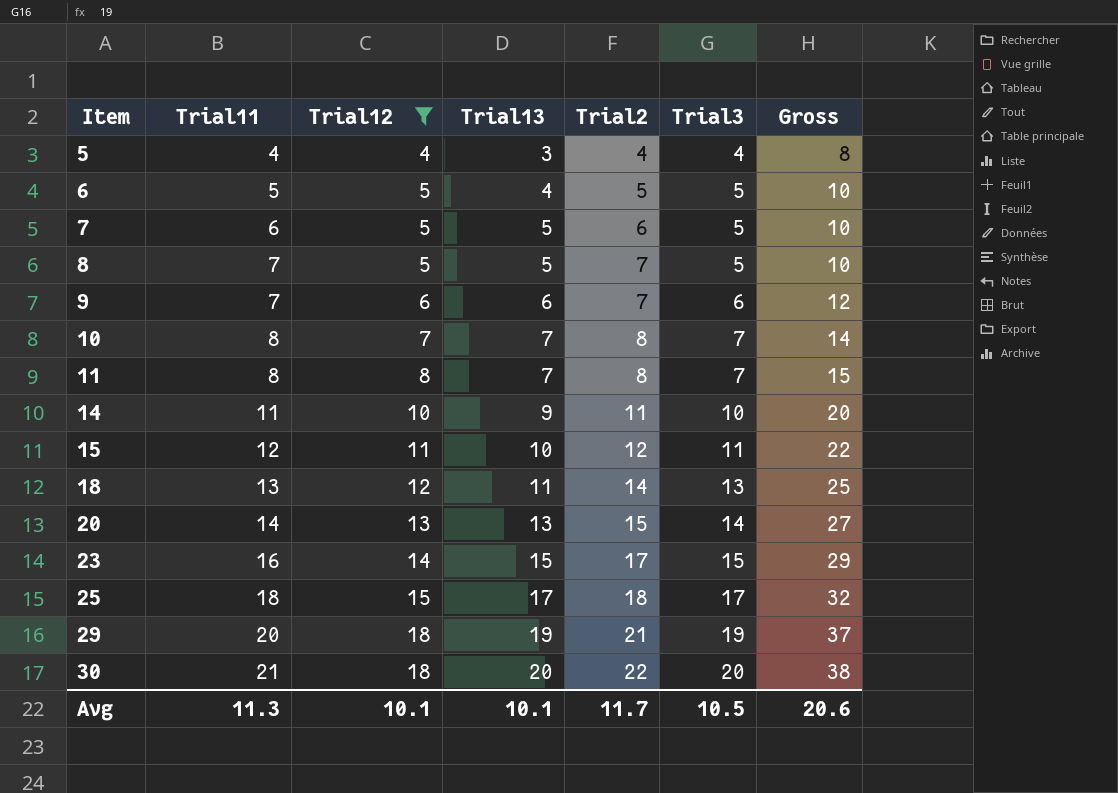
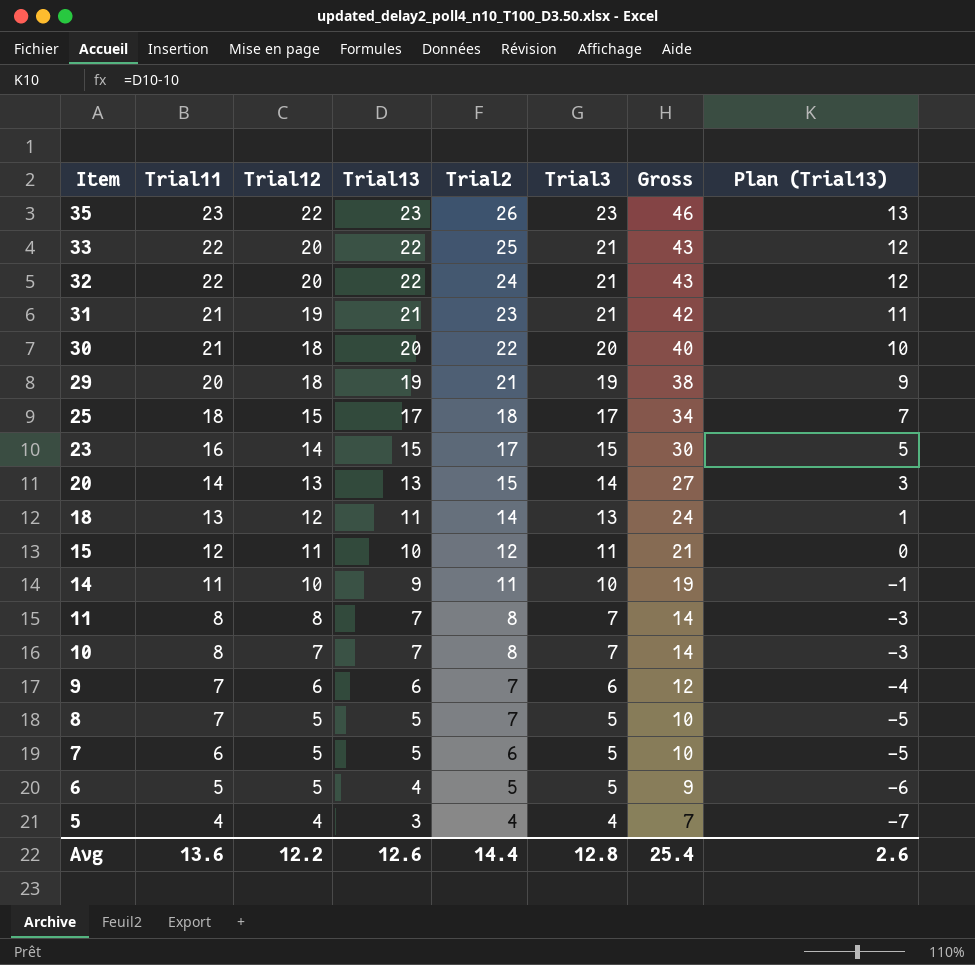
filter: Trial12 <= 18 -> none
row order: Item ascending -> Item descending
column Gross | formula: [Trial12] + [Trial3] -> [Trial13] + [Trial3]
column Plan (Trial13) | formula: none -> [Trial13] - 10
Avg | Trial11: 11.3 -> 13.6
Avg | Trial12: 10.1 -> 12.2
Avg | Trial13: 10.1 -> 12.6
Avg | Trial2: 11.7 -> 14.4
Avg | Trial3: 10.5 -> 12.8
Avg | Gross: 20.6 -> 25.4

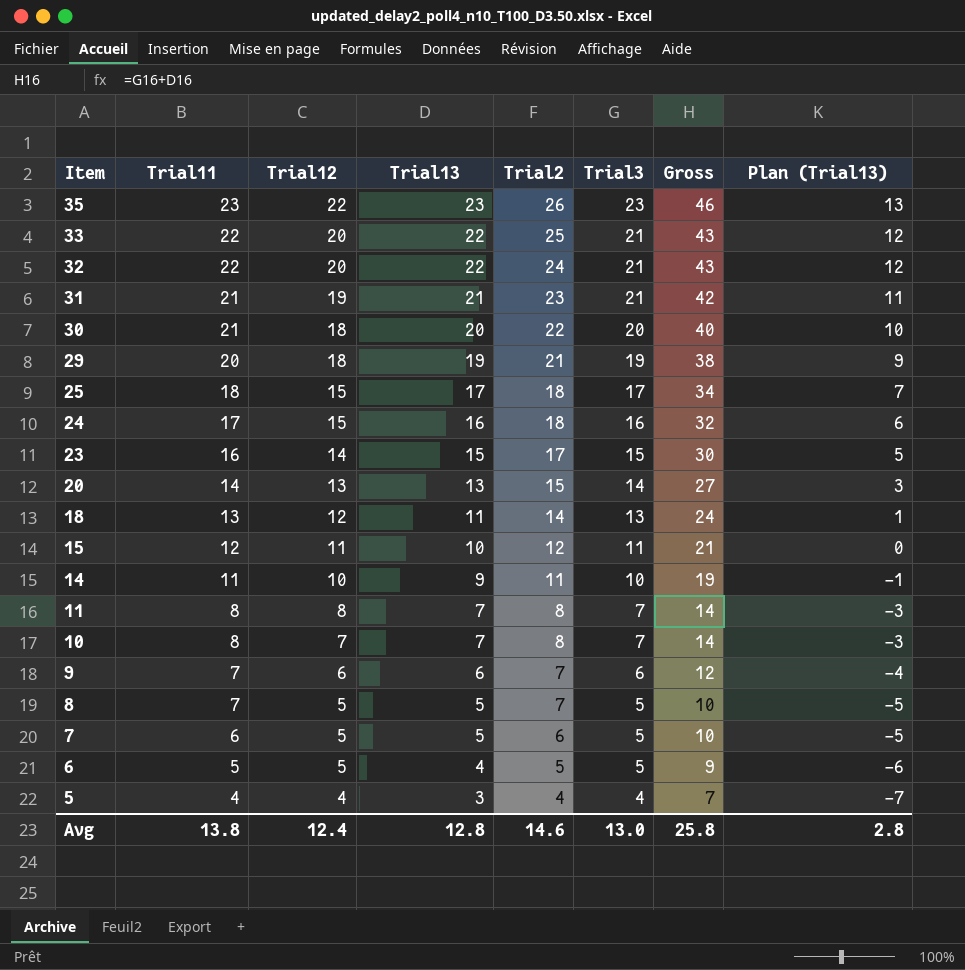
row 24: none -> 17 | 15 | 16 | 18 | 16 | 32 | 6
Avg | Trial11: 13.6 -> 13.8
Avg | Trial12: 12.2 -> 12.4
Avg | Trial13: 12.6 -> 12.8
Avg | Trial2: 14.4 -> 14.6
Avg | Trial3: 12.8 -> 13.0
Avg | Gross: 25.4 -> 25.8
Avg | Plan (Trial13): 2.6 -> 2.8

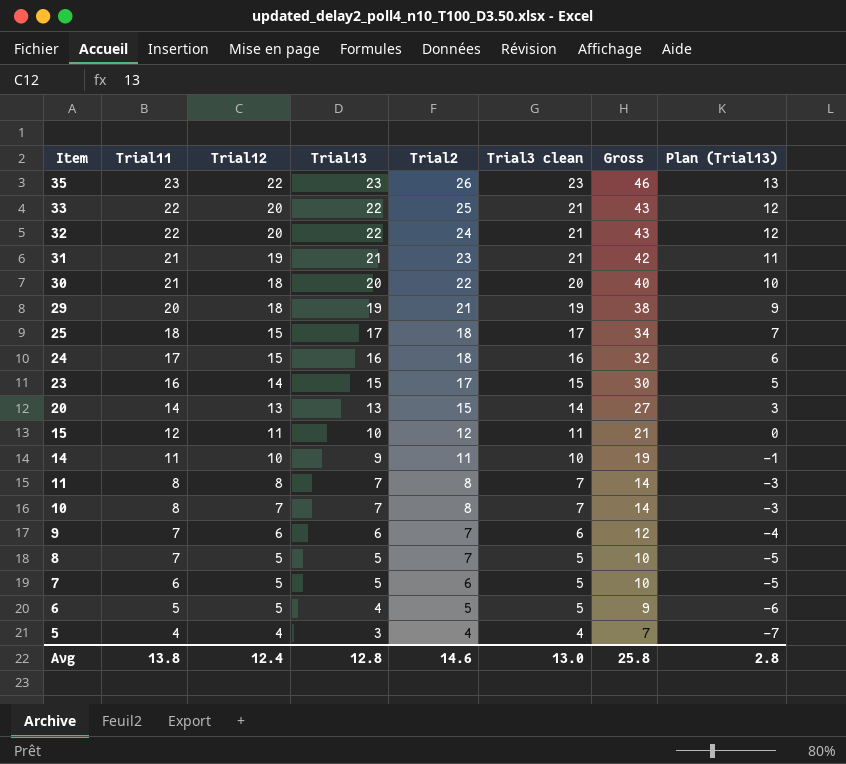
column name: Trial3 -> Trial3 clean
row 18: 13 | 12 | 11 | 14 | 13 | 24 | 1 -> none

